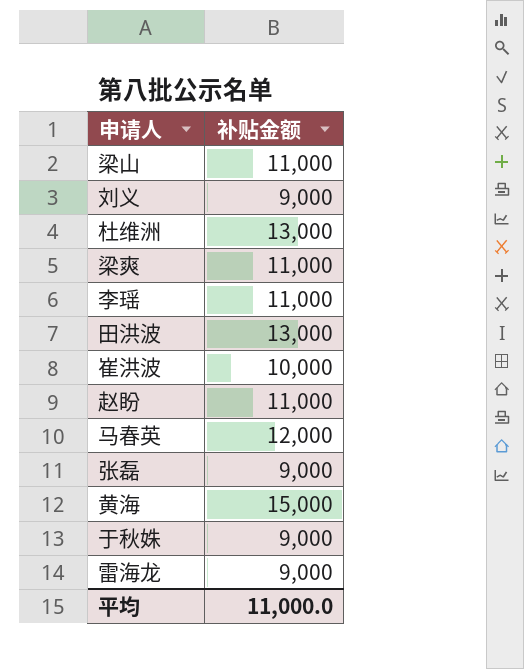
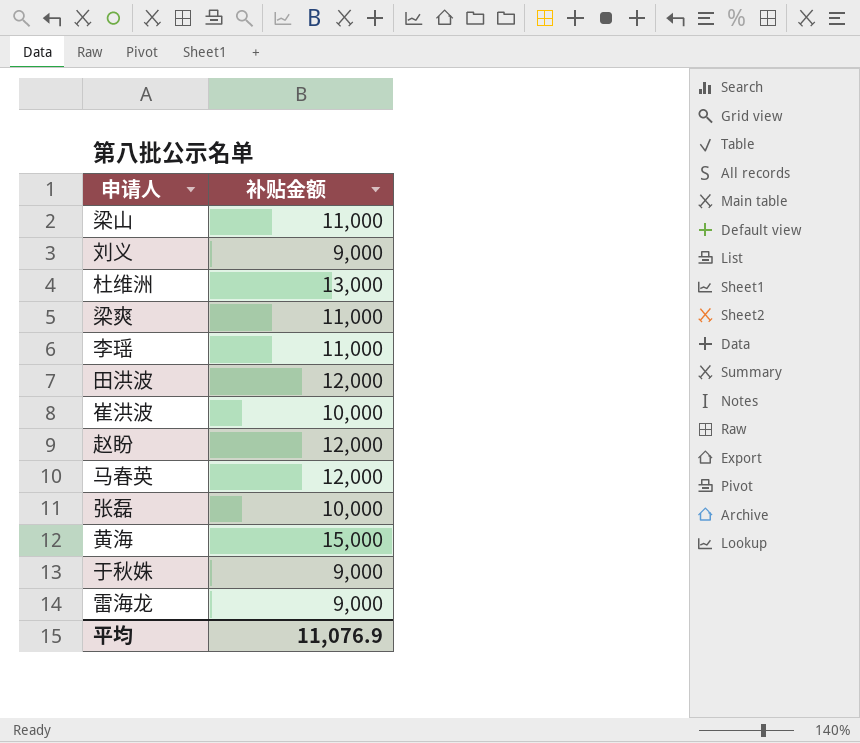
田洪波 | 补贴金额: 13,000 -> 12,000
赵盼 | 补贴金额: 11,000 -> 12,000
张磊 | 补贴金额: 9,000 -> 10,000
平均 | 补贴金额: 11,000.0 -> 11,076.9

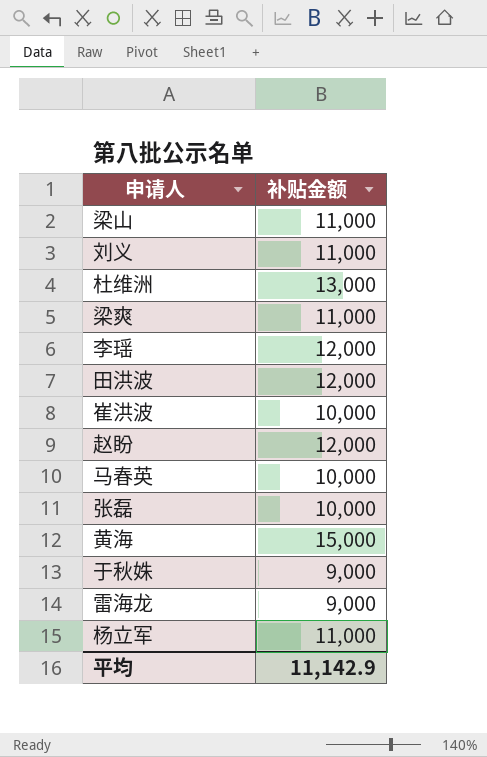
刘义 | 补贴金额: 9,000 -> 11,000
李瑶 | 补贴金额: 11,000 -> 12,000
马春英 | 补贴金额: 12,000 -> 10,000
row 杨立军: none -> 11,000
平均 | 补贴金额: 11,076.9 -> 11,142.9

